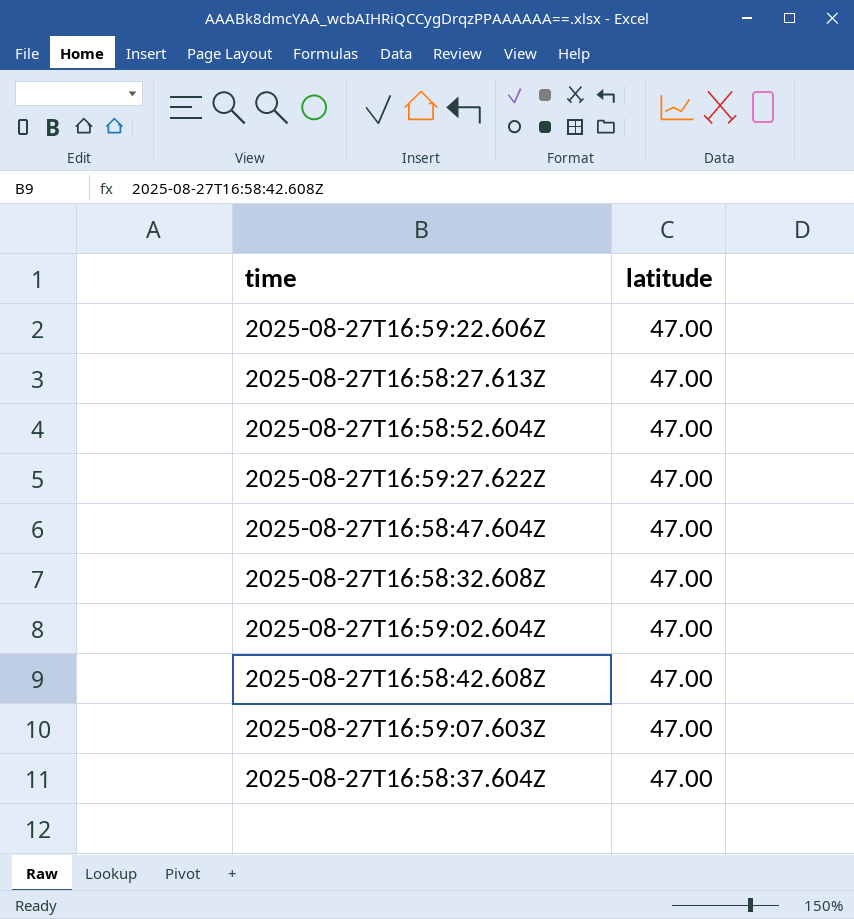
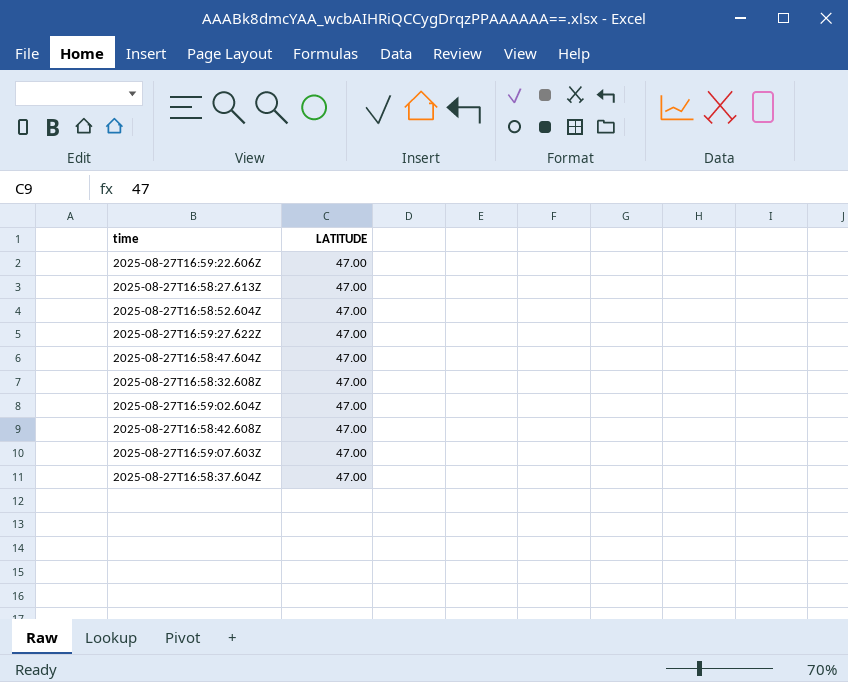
column name: latitude -> LATITUDE

